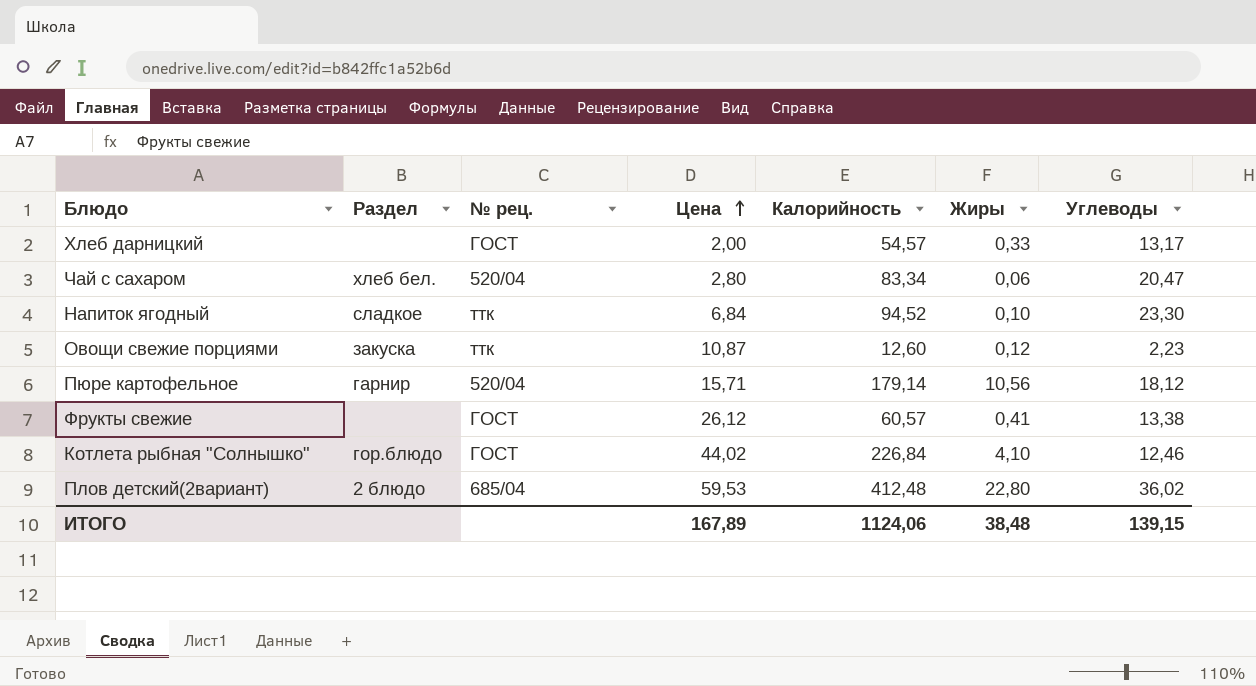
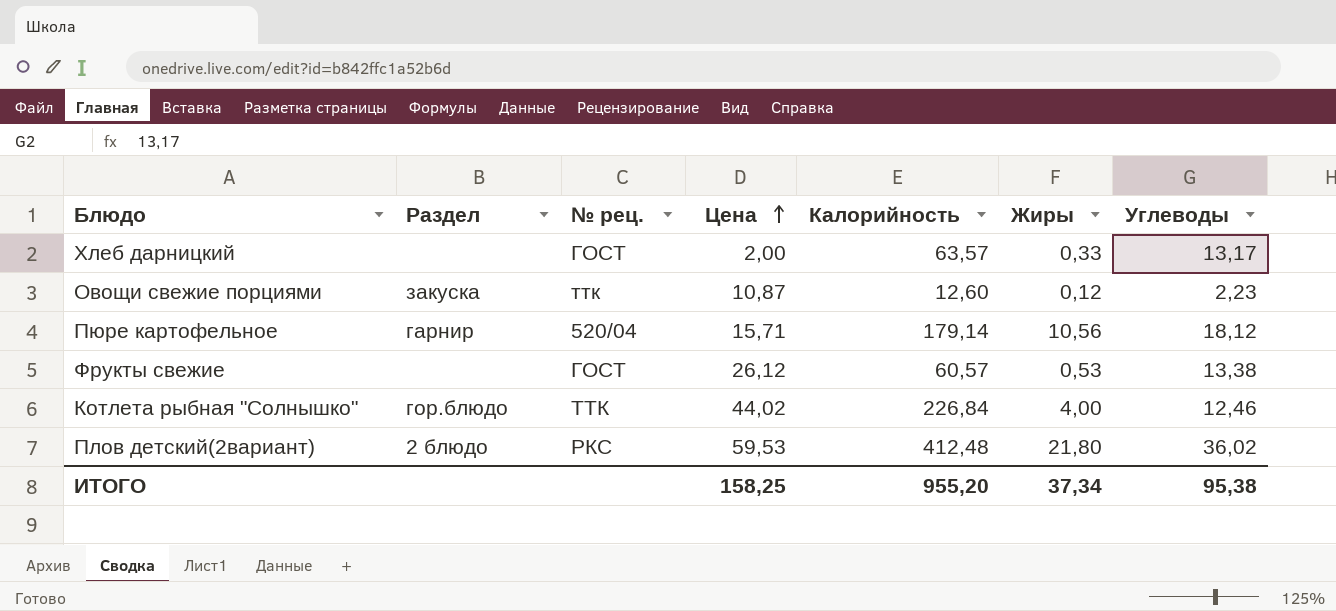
row Чай с сахаром: хлеб бел. | 520/04 | 2,80 | 83,34 | 0,06 | 20,47 -> none
row Напиток ягодный: сладкое | ттк | 6,84 | 94,52 | 0,10 | 23,30 -> none
Хлеб дарницкий | Калорийность: 54,57 -> 63,57
Фрукты свежие | Жиры: 0,41 -> 0,53
Котлета рыбная "Солнышко" | № рец.: ГОСТ -> ТТК
Котлета рыбная "Солнышко" | Жиры: 4,10 -> 4,00
Плов детский(2вариант) | № рец.: 685/04 -> РКС
Плов детский(2вариант) | Жиры: 22,80 -> 21,80
ИТОГО | Цена: 167,89 -> 158,25
ИТОГО | Калорийность: 1124,06 -> 955,20
ИТОГО | Жиры: 38,48 -> 37,34
ИТОГО | Углеводы: 139,15 -> 95,38

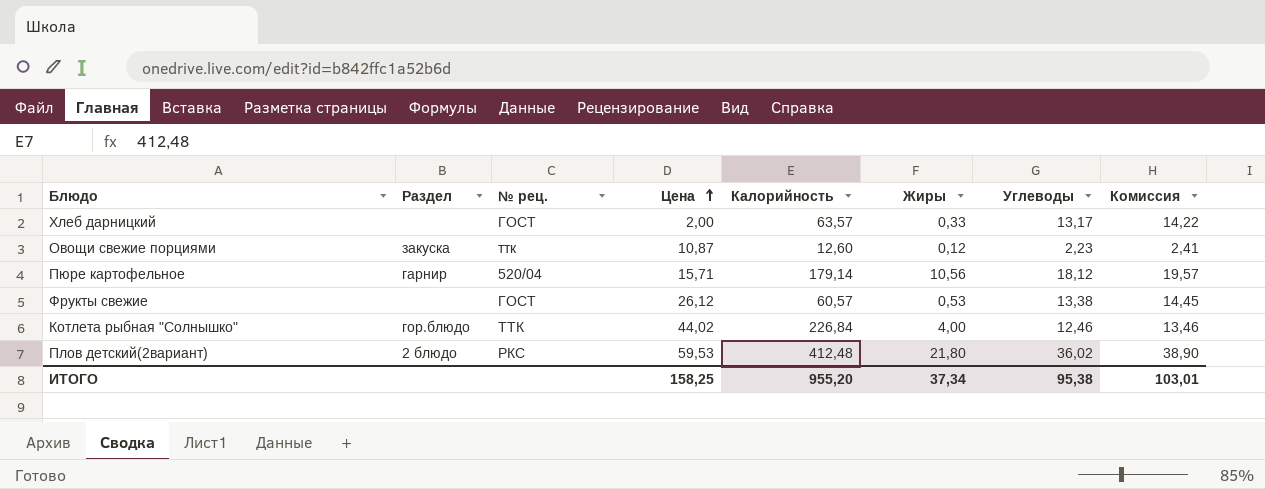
column Комиссия | formula: none -> [Углеводы] * 1,08

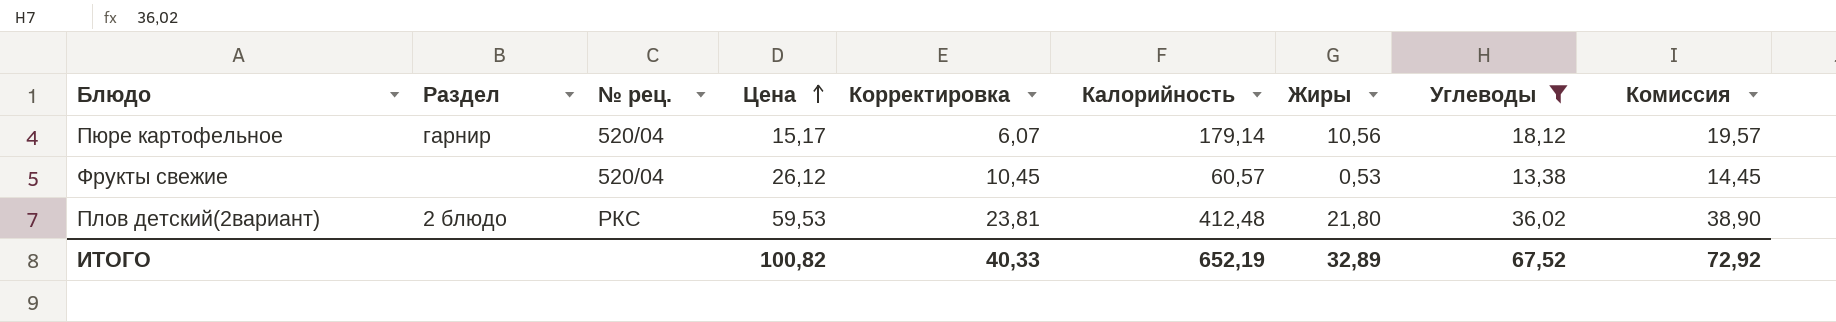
filter: none -> Углеводы >= 13,38
column Корректировка | formula: none -> [Цена] * 0,4
Пюре картофельное | Цена: 15,71 -> 15,17
Фрукты свежие | № рец.: ГОСТ -> 520/04
ИТОГО | Цена: 158,25 -> 100,82
ИТОГО | Калорийность: 955,20 -> 652,19
ИТОГО | Жиры: 37,34 -> 32,89
ИТОГО | Углеводы: 95,38 -> 67,52
ИТОГО | Комиссия: 103,01 -> 72,92

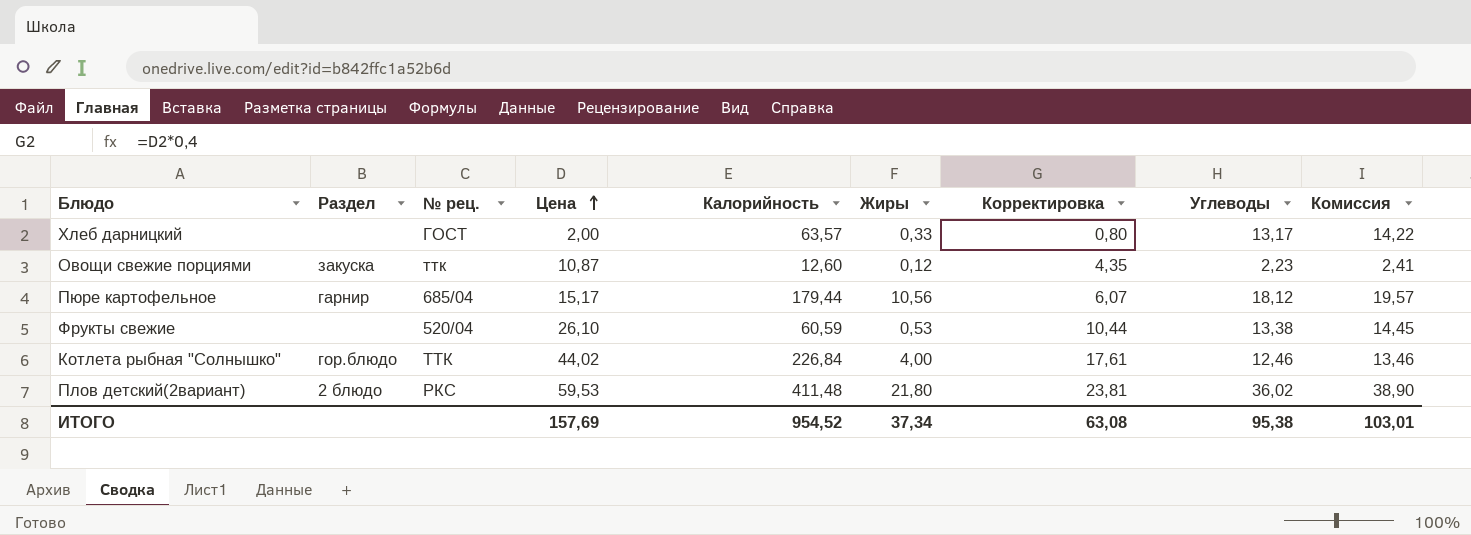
filter: Углеводы >= 13,38 -> none
column Корректировка | position: 5 -> 7
Пюре картофельное | № рец.: 520/04 -> 685/04
Пюре картофельное | Калорийность: 179,14 -> 179,44
Фрукты свежие | Цена: 26,12 -> 26,10
Фрукты свежие | Калорийность: 60,57 -> 60,59
Фрукты свежие | Корректировка: 10,45 -> 10,44
Плов детский(2вариант) | Калорийность: 412,48 -> 411,48
ИТОГО | Цена: 100,82 -> 157,69
ИТОГО | Калорийность: 652,19 -> 954,52
ИТОГО | Жиры: 32,89 -> 37,34
ИТОГО | Корректировка: 40,33 -> 63,08
ИТОГО | Углеводы: 67,52 -> 95,38
ИТОГО | Комиссия: 72,92 -> 103,01

